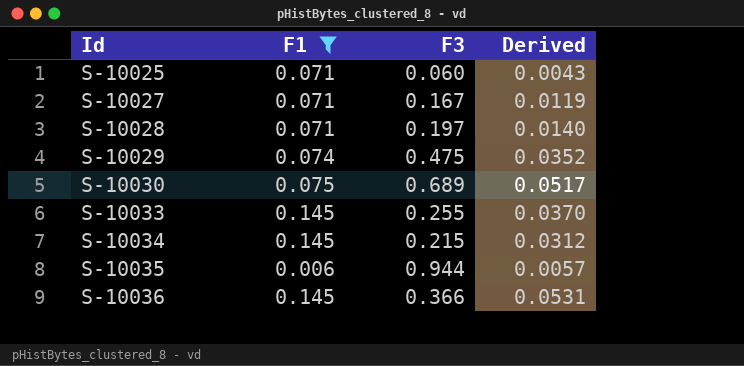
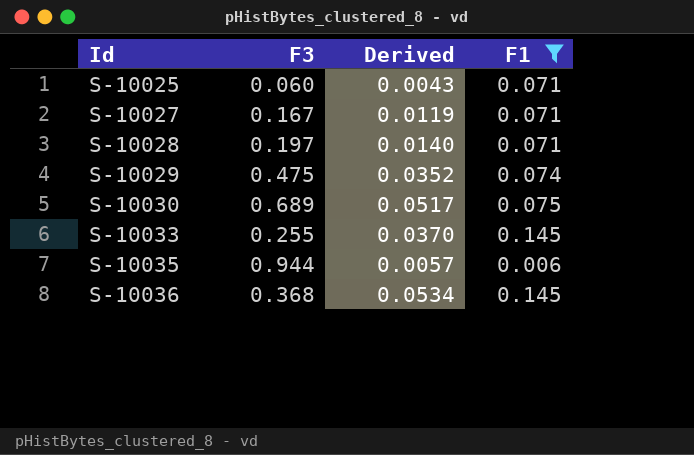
column F1 | position: 2 -> 4
row S-10034: 0.145 | 0.215 | 0.0312 -> none
S-10036 | F3: 0.366 -> 0.368
S-10036 | Derived: 0.0531 -> 0.0534

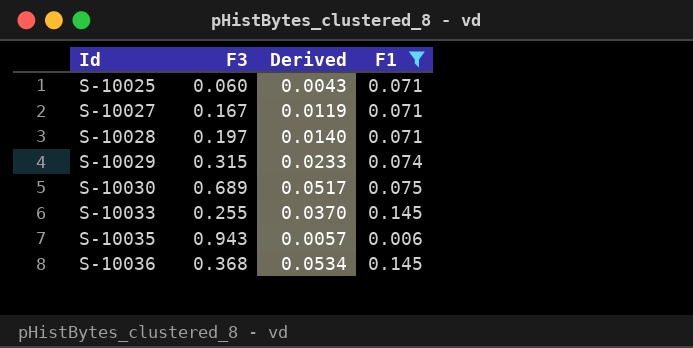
S-10029 | F3: 0.475 -> 0.315
S-10029 | Derived: 0.0352 -> 0.0233
S-10035 | F3: 0.944 -> 0.943

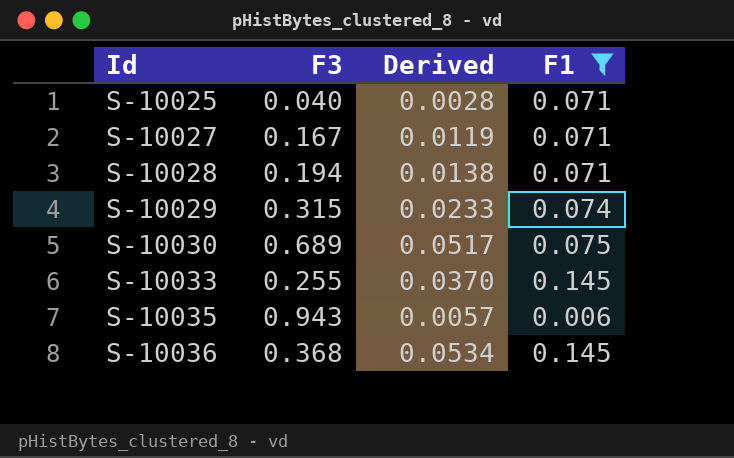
S-10025 | F3: 0.060 -> 0.040
S-10025 | Derived: 0.0043 -> 0.0028
S-10028 | F3: 0.197 -> 0.194
S-10028 | Derived: 0.0140 -> 0.0138

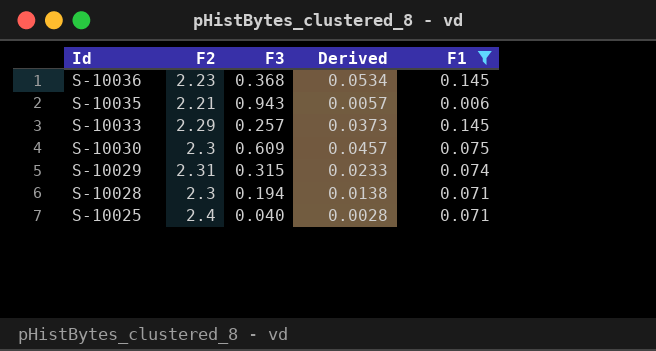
row order: Id ascending -> Id descending
column F2 | position: none -> 2
row S-10027: 0.167 | 0.0119 | 0.071 -> none
S-10033 | F3: 0.255 -> 0.257
S-10033 | Derived: 0.0370 -> 0.0373
S-10030 | F3: 0.689 -> 0.609
S-10030 | Derived: 0.0517 -> 0.0457

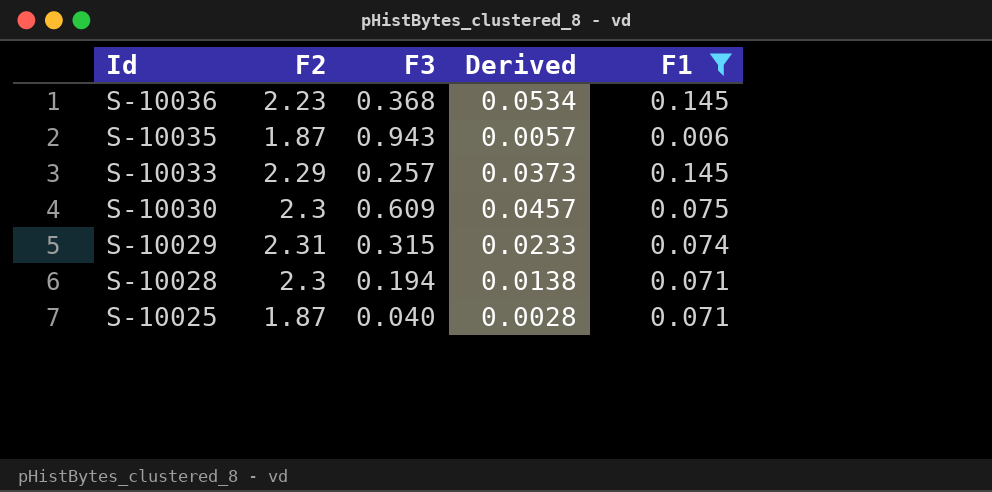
S-10035 | F2: 2.21 -> 1.87
S-10025 | F2: 2.4 -> 1.87

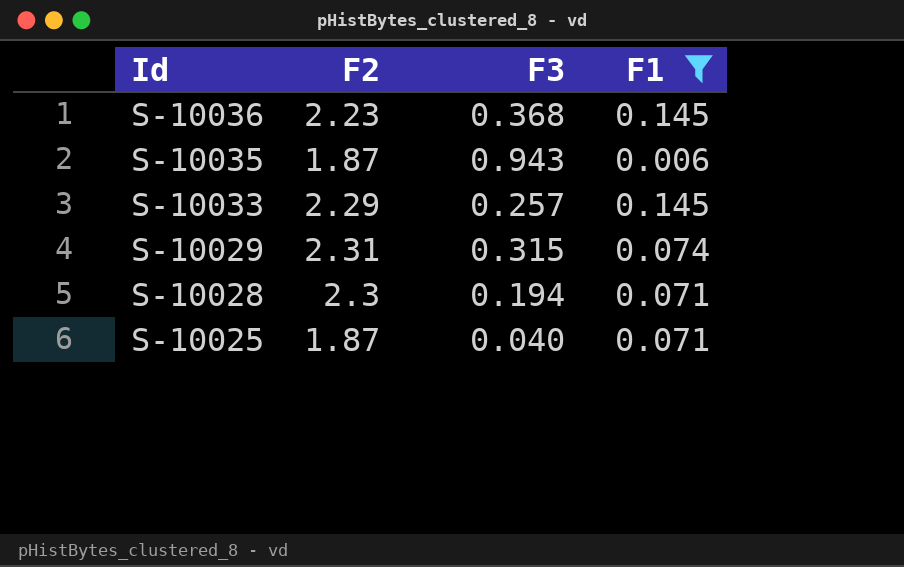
column Derived | formula: [F3] * [F1] -> none
row S-10030: 2.3 | 0.609 | 0.0457 | 0.075 -> none

